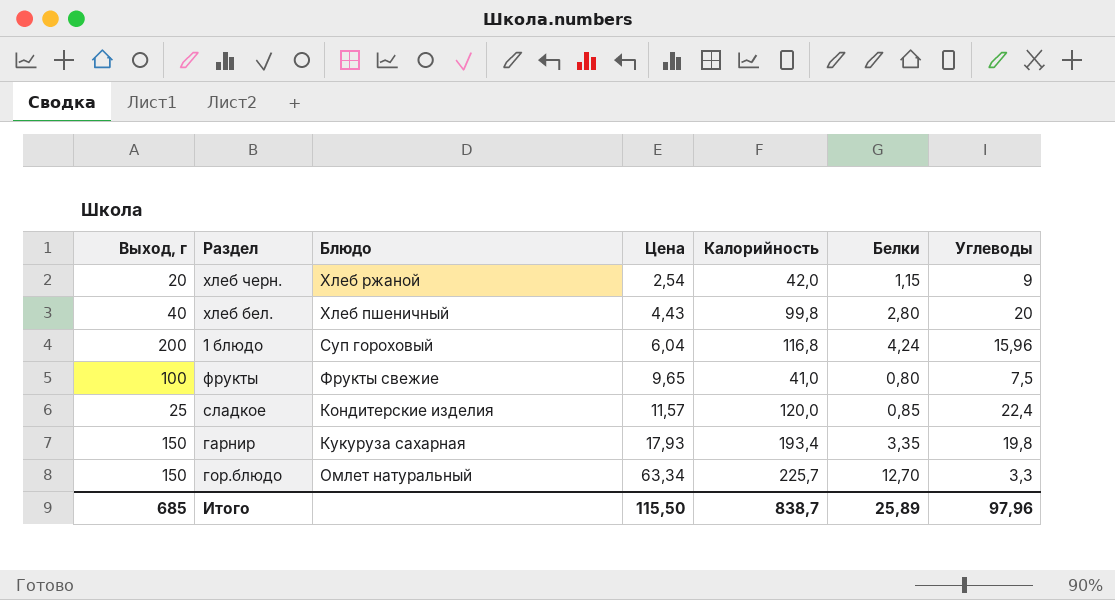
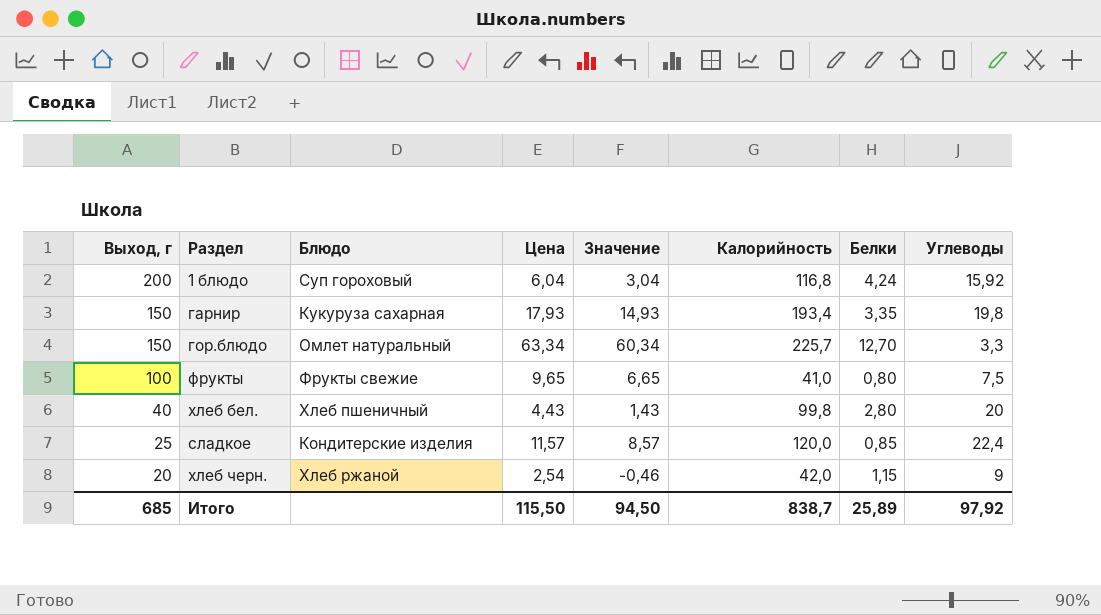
row order: Цена ascending -> Выход, г descending
column Значение | formula: none -> [Цена] - 3
1 блюдо | Углеводы: 15,96 -> 15,92
Итого | Углеводы: 97,96 -> 97,92

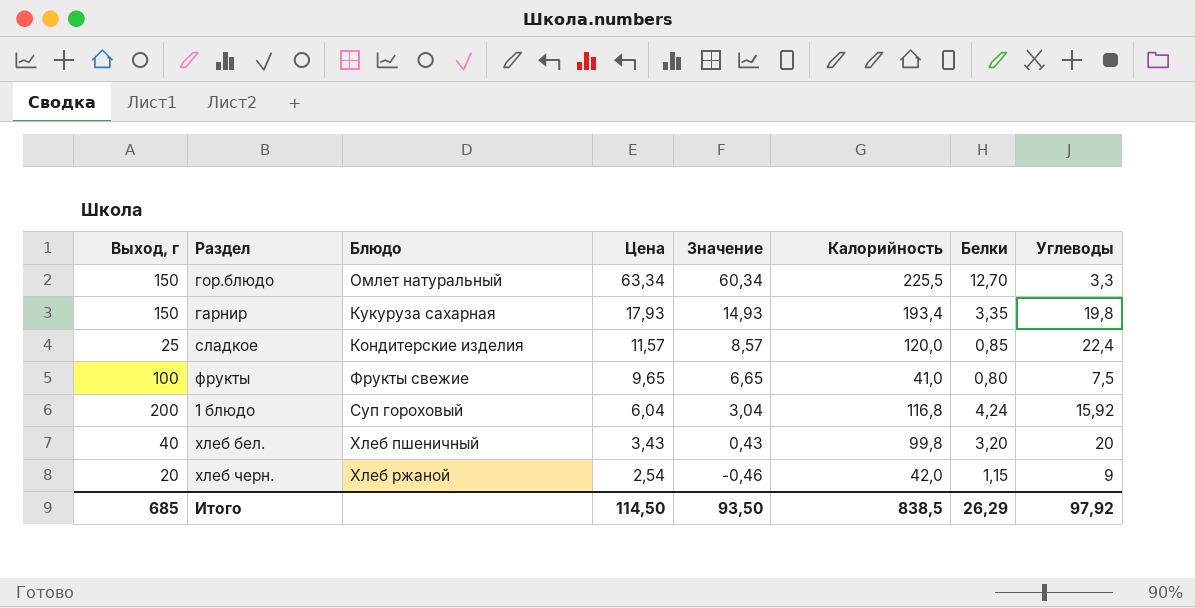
row order: Выход, г descending -> Цена descending
гор.блюдо | Калорийность: 225,7 -> 225,5
хлеб бел. | Цена: 4,43 -> 3,43
хлеб бел. | Значение: 1,43 -> 0,43
хлеб бел. | Белки: 2,80 -> 3,20
Итого | Цена: 115,50 -> 114,50
Итого | Значение: 94,50 -> 93,50
Итого | Калорийность: 838,7 -> 838,5
Итого | Белки: 25,89 -> 26,29

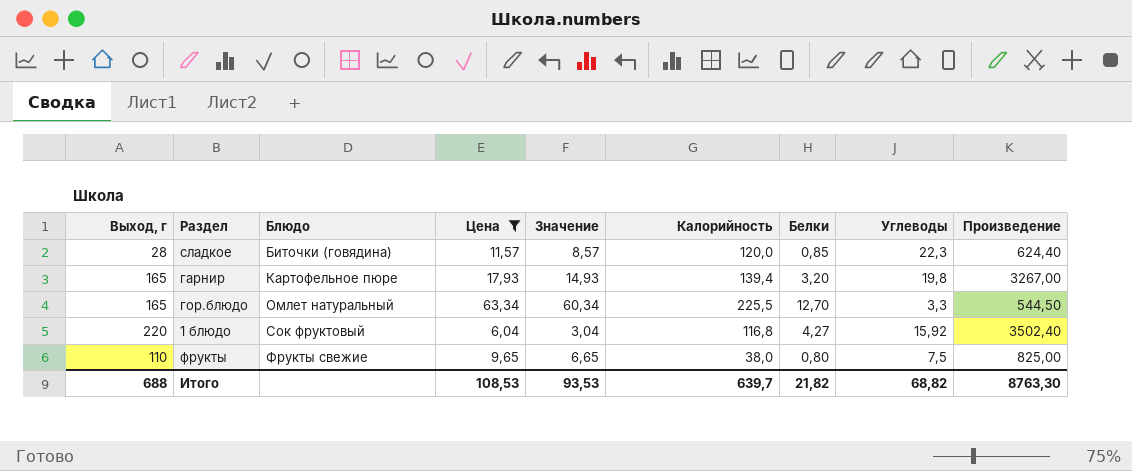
filter: none -> Цена >= 6,04
row order: Цена descending -> Блюдо ascending
column Произведение | formula: none -> [Выход, г] * [Углеводы]
сладкое | Выход, г: 25 -> 28
сладкое | Блюдо: Кондитерские изделия -> Биточки (говядина)
сладкое | Углеводы: 22,4 -> 22,3
гарнир | Выход, г: 150 -> 165
гарнир | Блюдо: Кукуруза сахарная -> Картофельное пюре
гарнир | Калорийность: 193,4 -> 139,4
гарнир | Белки: 3,35 -> 3,20
гор.блюдо | Выход, г: 150 -> 165
1 блюдо | Выход, г: 200 -> 220
1 блюдо | Блюдо: Суп гороховый -> Сок фруктовый
1 блюдо | Белки: 4,24 -> 4,27
фрукты | Выход, г: 100 -> 110
фрукты | Калорийность: 41,0 -> 38,0
Итого | Выход, г: 685 -> 688
Итого | Цена: 114,50 -> 108,53
Итого | Значение: 93,50 -> 93,53
Итого | Калорийность: 838,5 -> 639,7
Итого | Белки: 26,29 -> 21,82
Итого | Углеводы: 97,92 -> 68,82

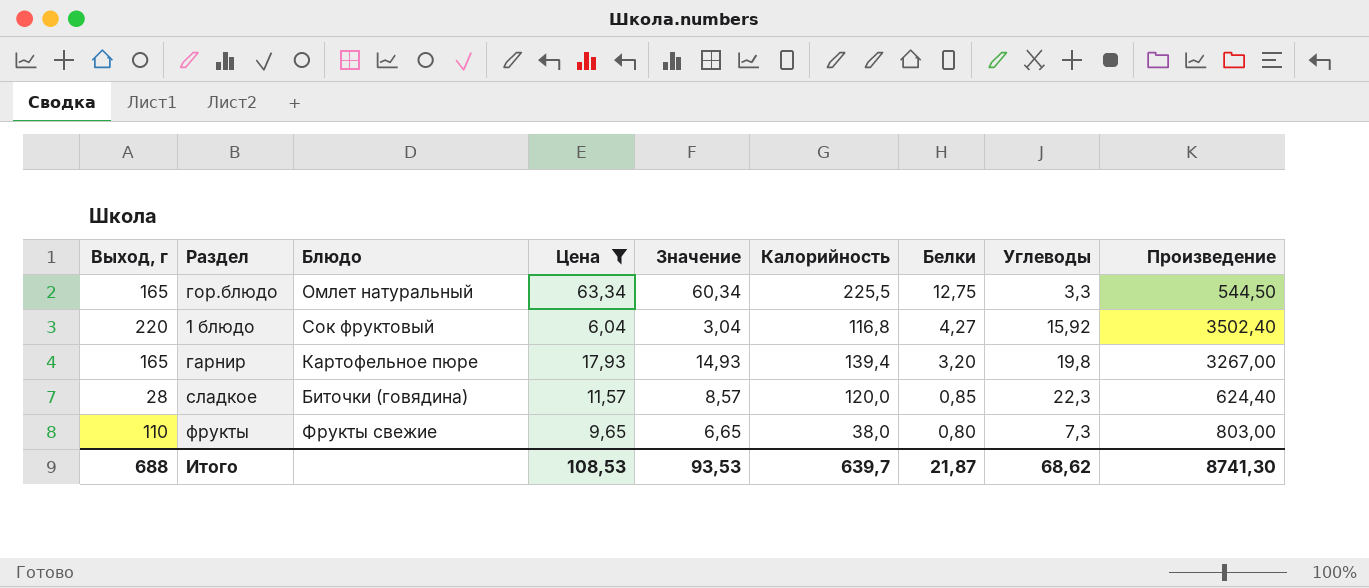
row order: Блюдо ascending -> Белки descending
гор.блюдо | Белки: 12,70 -> 12,75
фрукты | Углеводы: 7,5 -> 7,3
фрукты | Произведение: 825,00 -> 803,00
Итого | Белки: 21,82 -> 21,87
Итого | Углеводы: 68,82 -> 68,62
Итого | Произведение: 8763,30 -> 8741,30

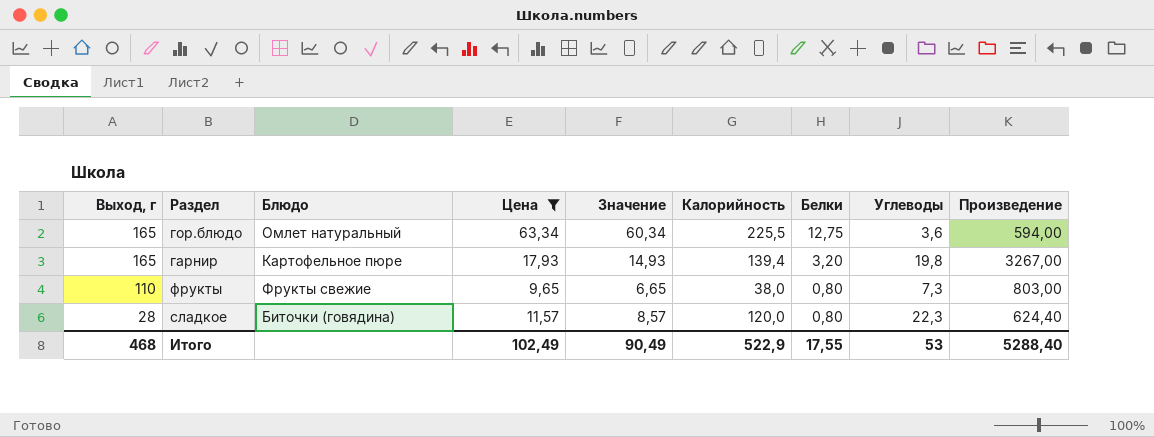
row order: Белки descending -> Выход, г descending
row 1 блюдо: 220 | Сок фруктовый | 6,04 | 3,04 | 116,8 | 4,27 | 15,92 | 3502,40 -> none
гор.блюдо | Углеводы: 3,3 -> 3,6
гор.блюдо | Произведение: 544,50 -> 594,00
сладкое | Белки: 0,85 -> 0,80
Итого | Выход, г: 688 -> 468
Итого | Цена: 108,53 -> 102,49
Итого | Значение: 93,53 -> 90,49
Итого | Калорийность: 639,7 -> 522,9
Итого | Белки: 21,87 -> 17,55
Итого | Углеводы: 68,62 -> 53
Итого | Произведение: 8741,30 -> 5288,40

